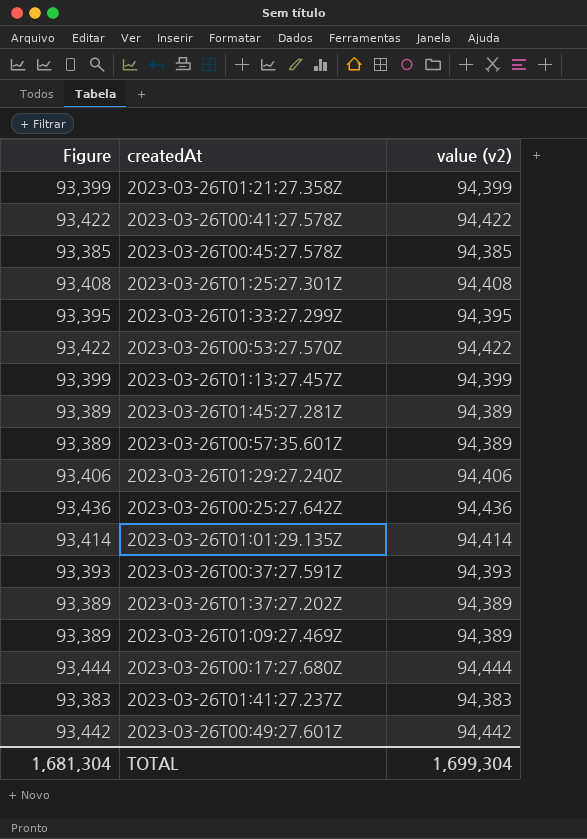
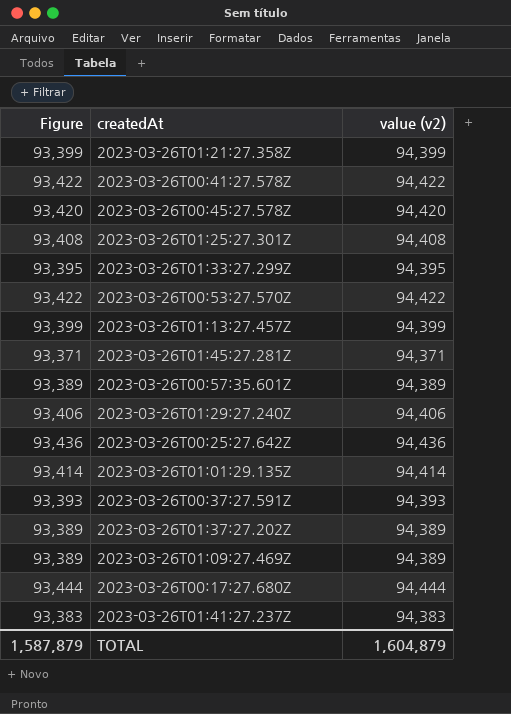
row 2023-03-26T00:49:27.601Z: 93,442 | 94,442 -> none
2023-03-26T00:45:27.578Z | Figure: 93,385 -> 93,420
2023-03-26T00:45:27.578Z | value (v2): 94,385 -> 94,420
2023-03-26T01:45:27.281Z | Figure: 93,389 -> 93,371
2023-03-26T01:45:27.281Z | value (v2): 94,389 -> 94,371
TOTAL | Figure: 1,681,304 -> 1,587,879
TOTAL | value (v2): 1,699,304 -> 1,604,879

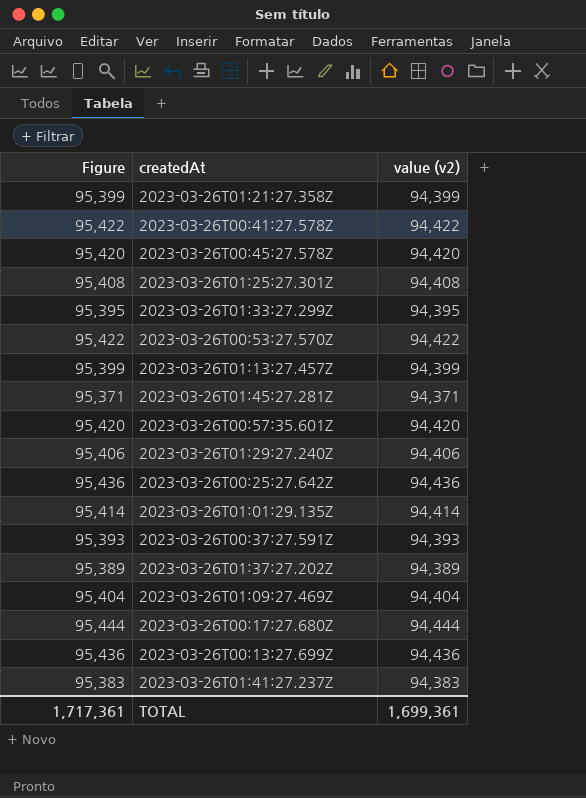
column Figure | formula: [value (v2)] - 1000 -> [value (v2)] + 1000
2023-03-26T00:57:35.601Z | value (v2): 94,389 -> 94,420
2023-03-26T01:09:27.469Z | value (v2): 94,389 -> 94,404
row 2023-03-26T00:13:27.699Z: none -> 95,436 | 94,436
TOTAL | Figure: 1,587,879 -> 1,717,361
TOTAL | value (v2): 1,604,879 -> 1,699,361

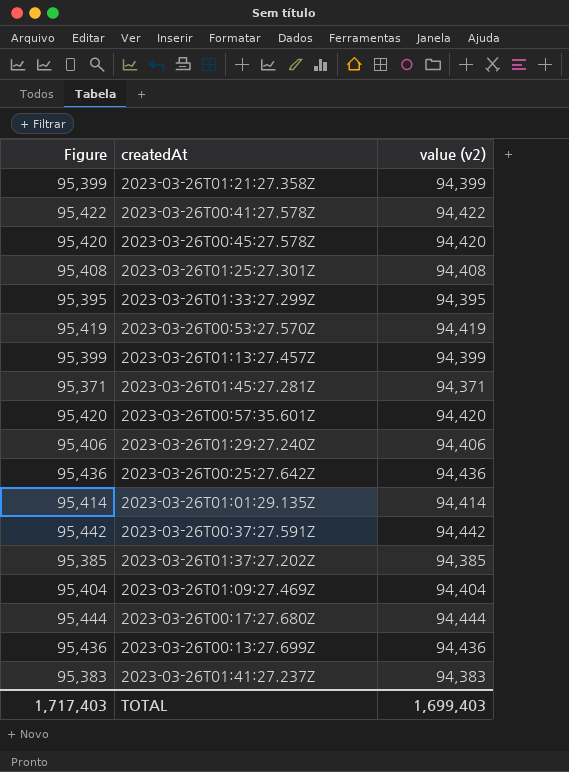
2023-03-26T00:53:27.570Z | Figure: 95,422 -> 95,419
2023-03-26T00:53:27.570Z | value (v2): 94,422 -> 94,419
2023-03-26T00:37:27.591Z | Figure: 95,393 -> 95,442
2023-03-26T00:37:27.591Z | value (v2): 94,393 -> 94,442
2023-03-26T01:37:27.202Z | Figure: 95,389 -> 95,385
2023-03-26T01:37:27.202Z | value (v2): 94,389 -> 94,385
TOTAL | Figure: 1,717,361 -> 1,717,403
TOTAL | value (v2): 1,699,361 -> 1,699,403

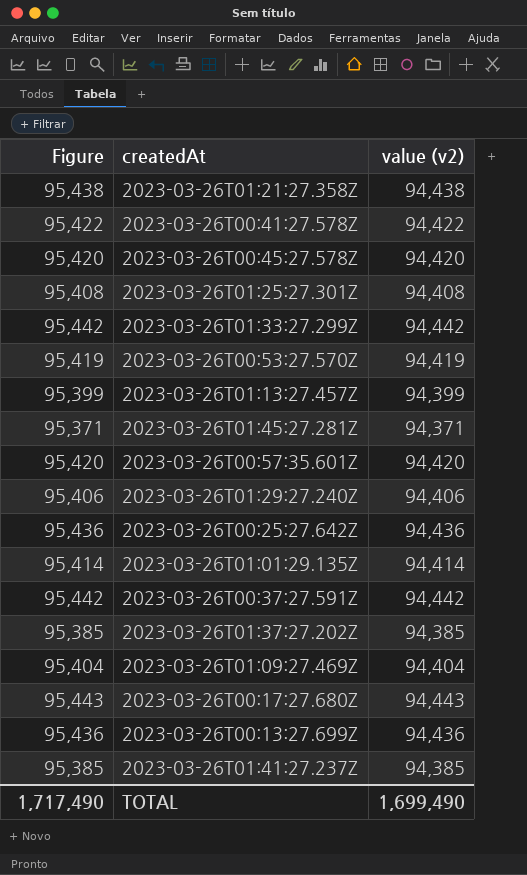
2023-03-26T01:21:27.358Z | Figure: 95,399 -> 95,438
2023-03-26T01:21:27.358Z | value (v2): 94,399 -> 94,438
2023-03-26T01:33:27.299Z | Figure: 95,395 -> 95,442
2023-03-26T01:33:27.299Z | value (v2): 94,395 -> 94,442
2023-03-26T00:17:27.680Z | Figure: 95,444 -> 95,443
2023-03-26T00:17:27.680Z | value (v2): 94,444 -> 94,443
2023-03-26T01:41:27.237Z | Figure: 95,383 -> 95,385
2023-03-26T01:41:27.237Z | value (v2): 94,383 -> 94,385
TOTAL | Figure: 1,717,403 -> 1,717,490
TOTAL | value (v2): 1,699,403 -> 1,699,490

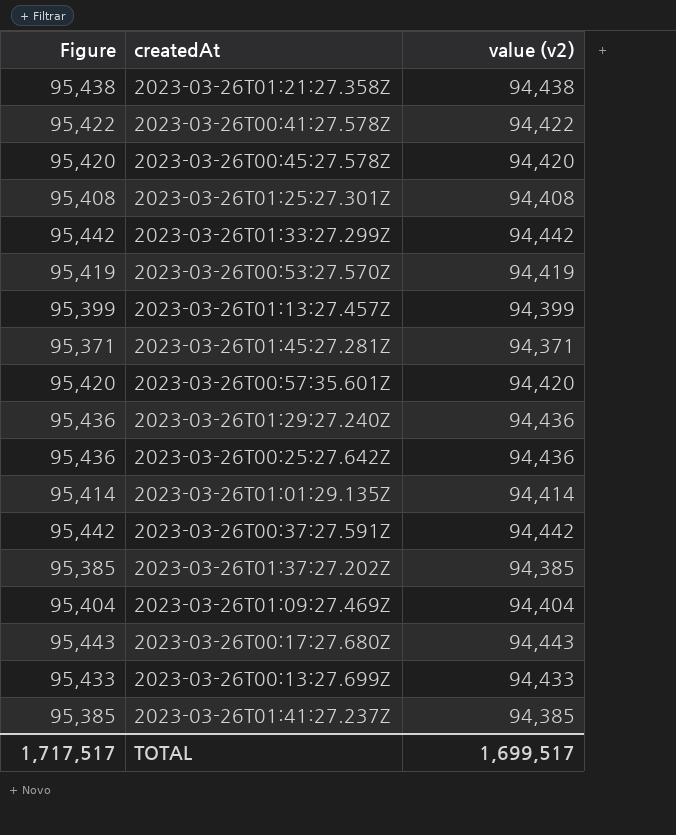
2023-03-26T01:29:27.240Z | Figure: 95,406 -> 95,436
2023-03-26T01:29:27.240Z | value (v2): 94,406 -> 94,436
2023-03-26T00:13:27.699Z | Figure: 95,436 -> 95,433
2023-03-26T00:13:27.699Z | value (v2): 94,436 -> 94,433
TOTAL | Figure: 1,717,490 -> 1,717,517
TOTAL | value (v2): 1,699,490 -> 1,699,517

